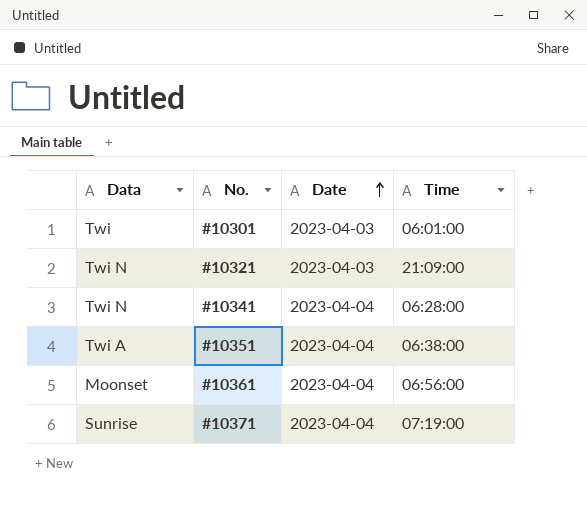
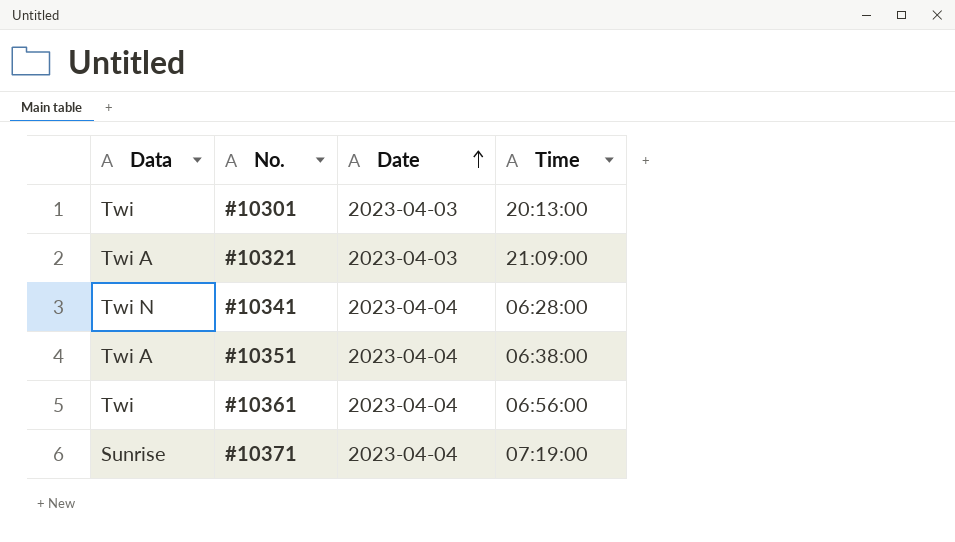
#10301 | Time: 06:01:00 -> 20:13:00
#10321 | Data: Twi N -> Twi A
#10361 | Data: Moonset -> Twi

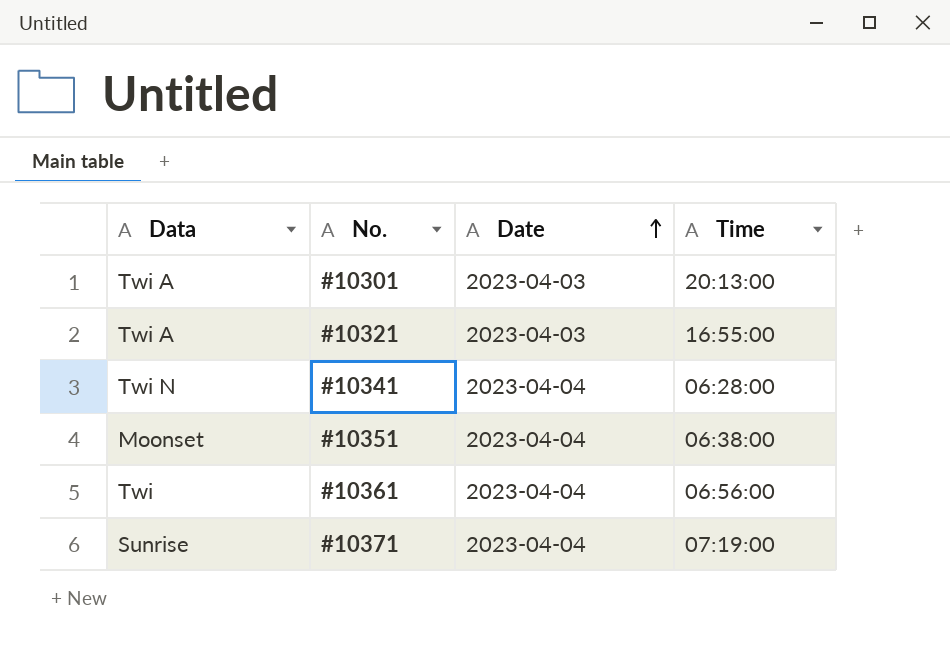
#10301 | Data: Twi -> Twi A
#10321 | Time: 21:09:00 -> 16:55:00
#10351 | Data: Twi A -> Moonset

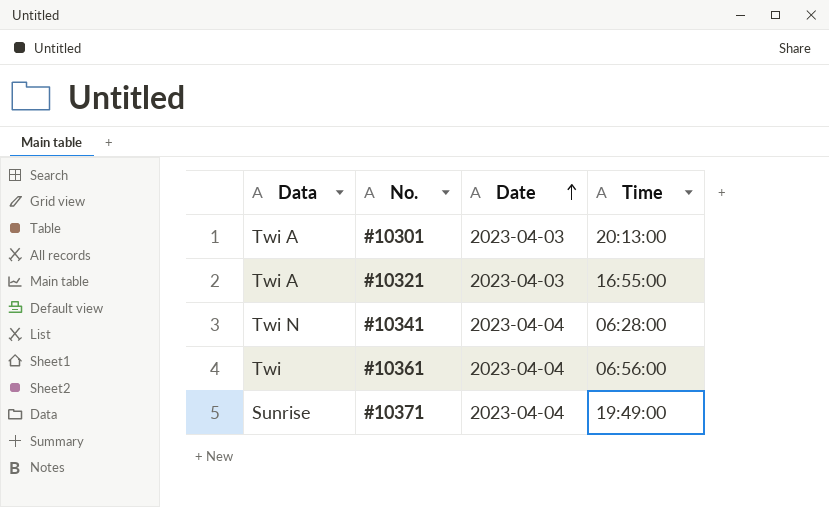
row #10351: Moonset | 2023-04-04 | 06:38:00 -> none
#10371 | Time: 07:19:00 -> 19:49:00

